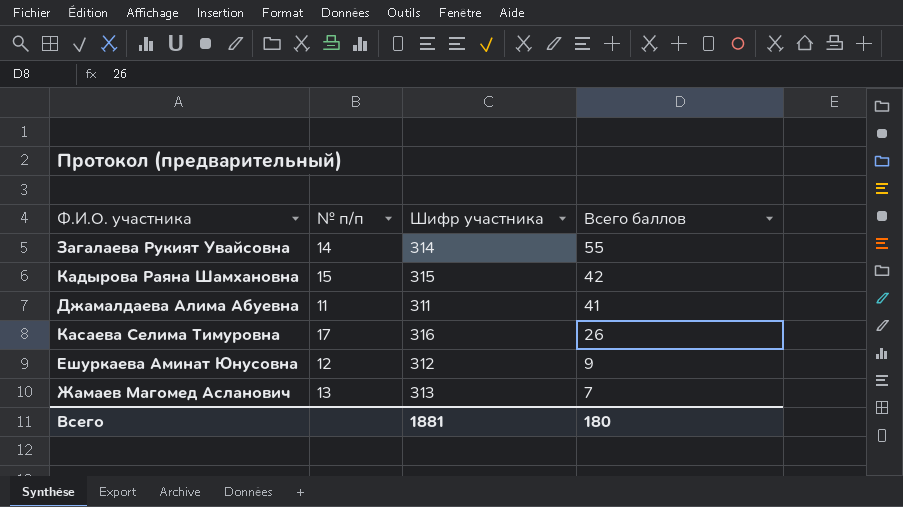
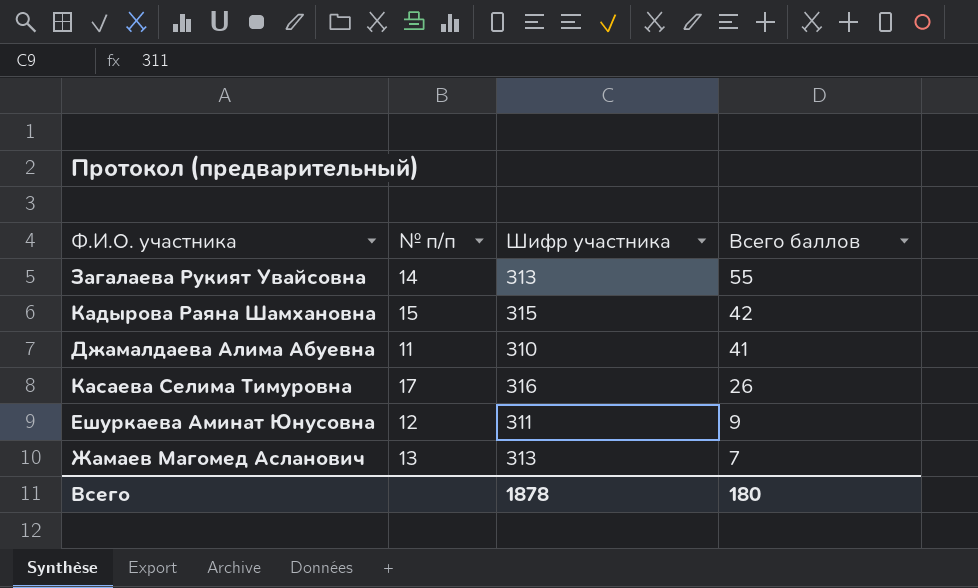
Загалаева Рукият Увайсовна | Шифр участника: 314 -> 313
Джамалдаева Алима Абуевна | Шифр участника: 311 -> 310
Ешуркаева Аминат Юнусовна | Шифр участника: 312 -> 311
Всего | Шифр участника: 1881 -> 1878

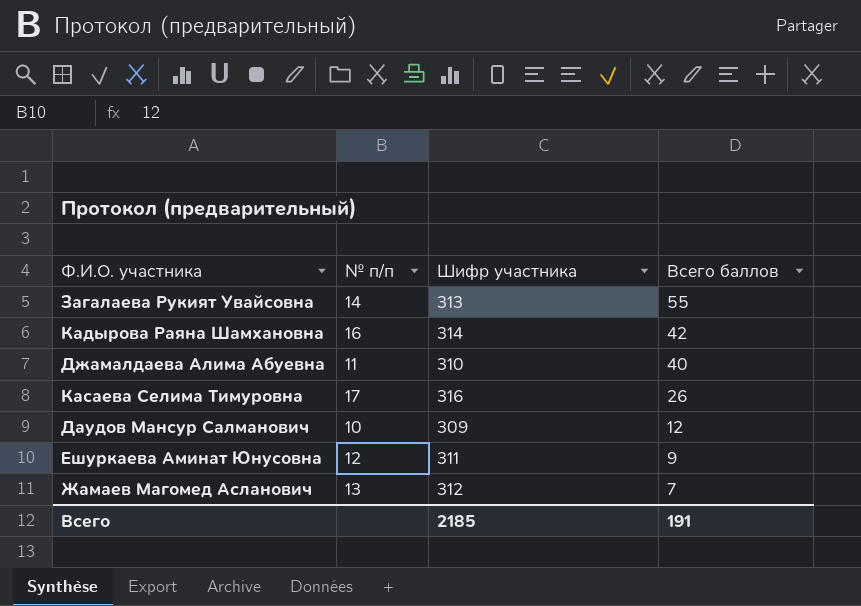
Кадырова Раяна Шамхановна | № п/п: 15 -> 16
Кадырова Раяна Шамхановна | Шифр участника: 315 -> 314
Джамалдаева Алима Абуевна | Всего баллов: 41 -> 40
row Даудов Мансур Салманович: none -> 10 | 309 | 12
Жамаев Магомед Асланович | Шифр участника: 313 -> 312
Всего | Шифр участника: 1878 -> 2185
Всего | Всего баллов: 180 -> 191

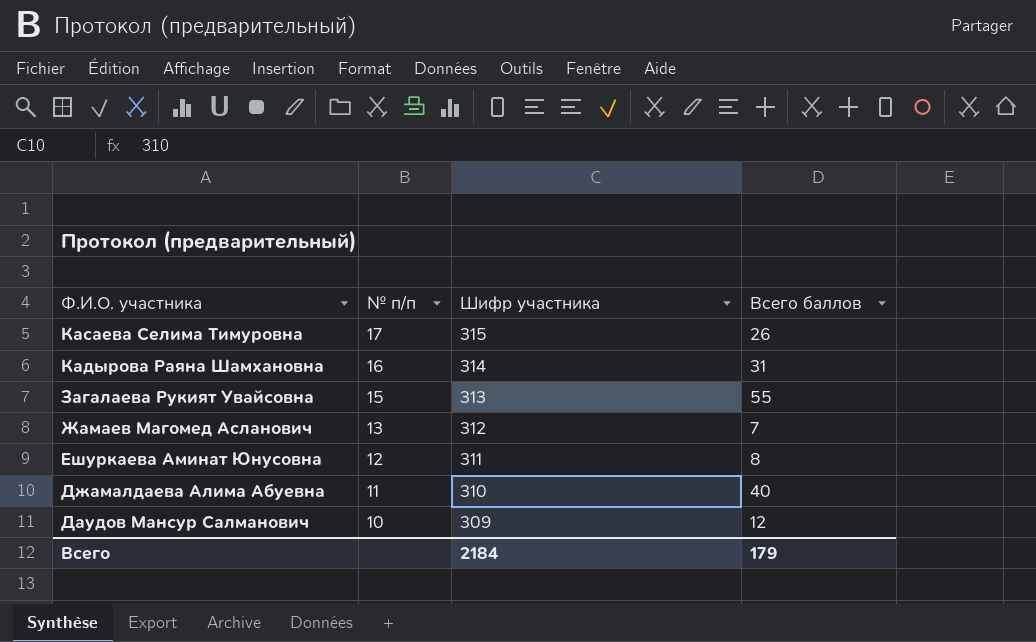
row order: Всего баллов descending -> Ф.И.О. участника descending
Касаева Селима Тимуровна | Шифр участника: 316 -> 315
Кадырова Раяна Шамхановна | Всего баллов: 42 -> 31
Загалаева Рукият Увайсовна | № п/п: 14 -> 15
Ешуркаева Аминат Юнусовна | Всего баллов: 9 -> 8
Всего | Шифр участника: 2185 -> 2184
Всего | Всего баллов: 191 -> 179

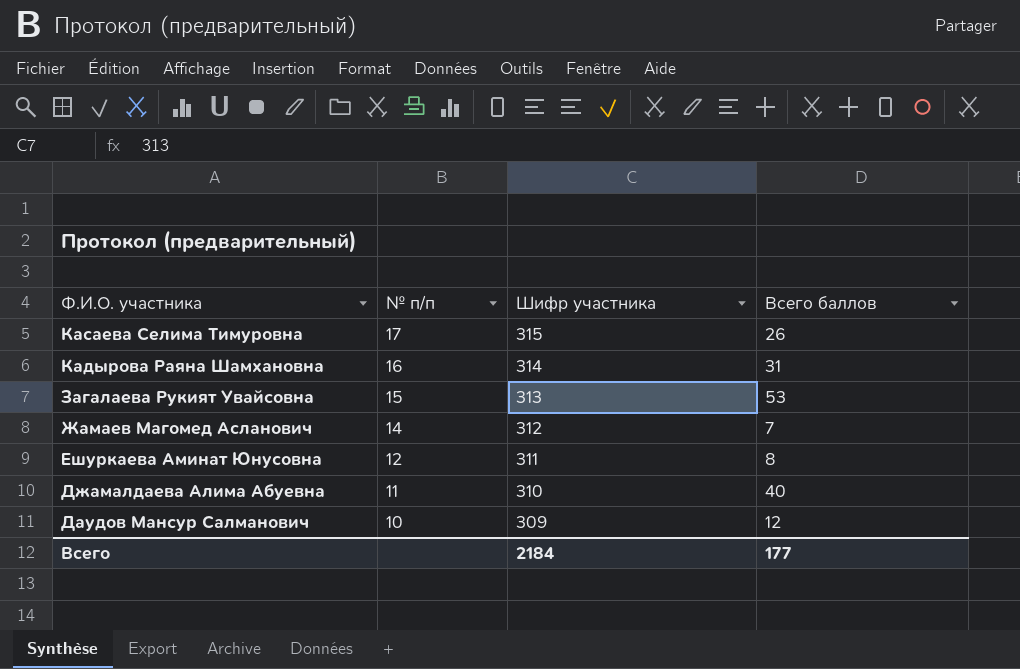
Загалаева Рукият Увайсовна | Всего баллов: 55 -> 53
Жамаев Магомед Асланович | № п/п: 13 -> 14
Всего | Всего баллов: 179 -> 177

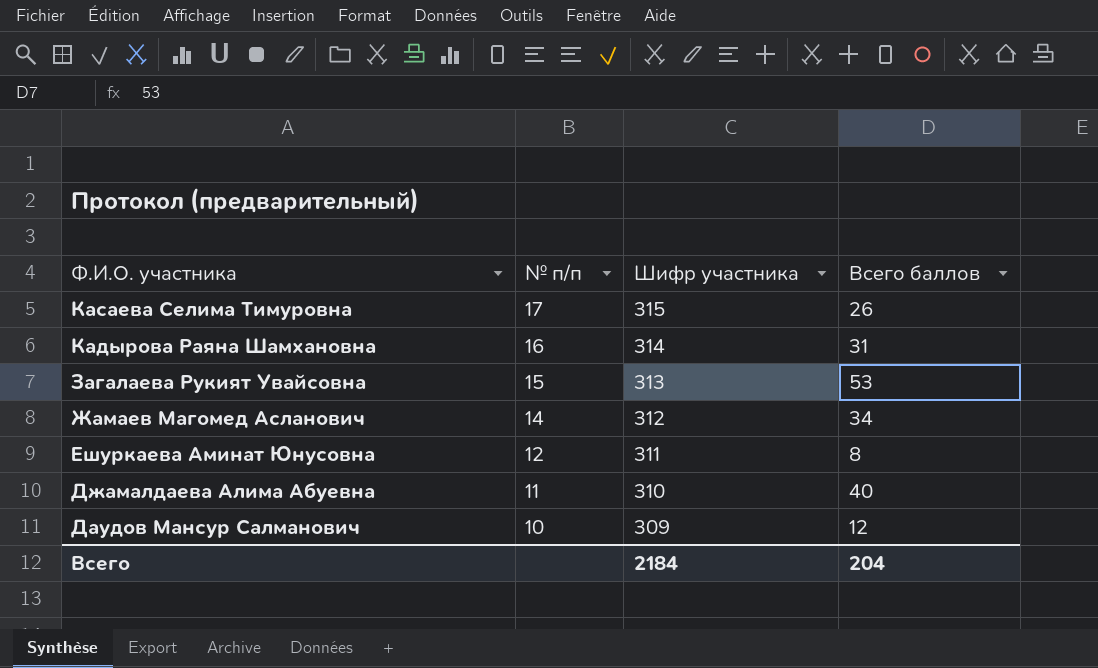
Жамаев Магомед Асланович | Всего баллов: 7 -> 34
Всего | Всего баллов: 177 -> 204

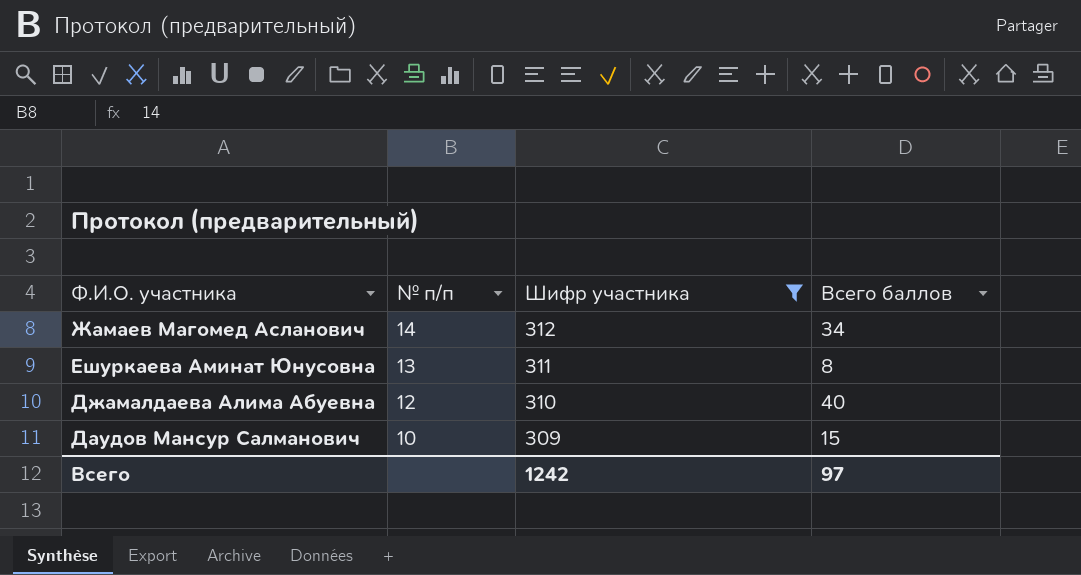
filter: none -> Шифр участника <= 312
Ешуркаева Аминат Юнусовна | № п/п: 12 -> 13
Джамалдаева Алима Абуевна | № п/п: 11 -> 12
Даудов Мансур Салманович | Всего баллов: 12 -> 15
Всего | Шифр участника: 2184 -> 1242
Всего | Всего баллов: 204 -> 97

